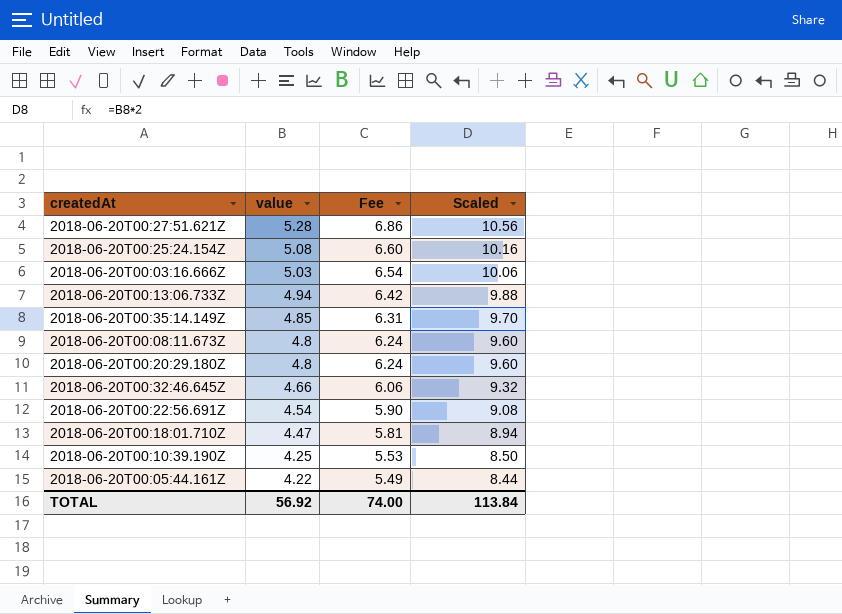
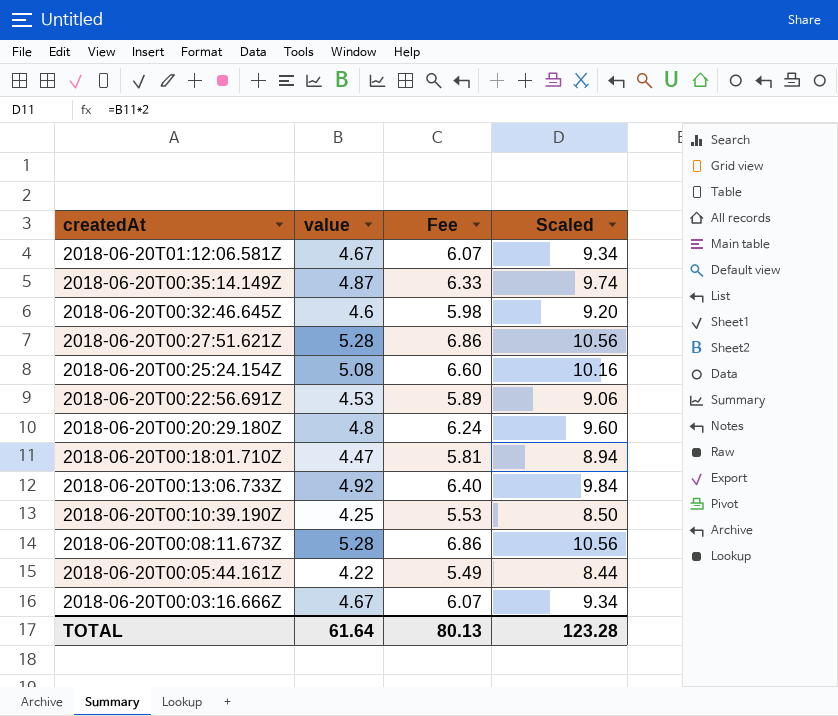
row order: value descending -> createdAt descending
row 2018-06-20T01:12:06.581Z: none -> 4.67 | 6.07 | 9.34
2018-06-20T00:35:14.149Z | value: 4.85 -> 4.87
2018-06-20T00:35:14.149Z | Fee: 6.31 -> 6.33
2018-06-20T00:35:14.149Z | Scaled: 9.70 -> 9.74
2018-06-20T00:32:46.645Z | value: 4.66 -> 4.6
2018-06-20T00:32:46.645Z | Fee: 6.06 -> 5.98
2018-06-20T00:32:46.645Z | Scaled: 9.32 -> 9.20
2018-06-20T00:22:56.691Z | value: 4.54 -> 4.53
2018-06-20T00:22:56.691Z | Fee: 5.90 -> 5.89
2018-06-20T00:22:56.691Z | Scaled: 9.08 -> 9.06
2018-06-20T00:13:06.733Z | value: 4.94 -> 4.92
2018-06-20T00:13:06.733Z | Fee: 6.42 -> 6.40
2018-06-20T00:13:06.733Z | Scaled: 9.88 -> 9.84
2018-06-20T00:08:11.673Z | value: 4.8 -> 5.28
2018-06-20T00:08:11.673Z | Fee: 6.24 -> 6.86
2018-06-20T00:08:11.673Z | Scaled: 9.60 -> 10.56
2018-06-20T00:03:16.666Z | value: 5.03 -> 4.67
2018-06-20T00:03:16.666Z | Fee: 6.54 -> 6.07
2018-06-20T00:03:16.666Z | Scaled: 10.06 -> 9.34
TOTAL | value: 56.92 -> 61.64
TOTAL | Fee: 74.00 -> 80.13
TOTAL | Scaled: 113.84 -> 123.28

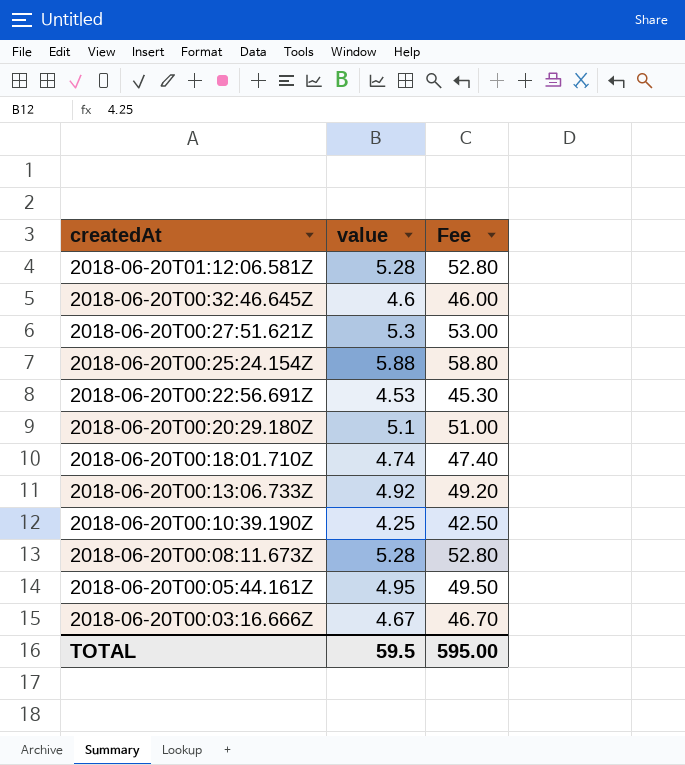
column Scaled | formula: [value] * 2 -> none
column Fee | formula: [value] * 1.3 -> [value] * 10
row 2018-06-20T00:35:14.149Z: 4.87 | 6.33 | 9.74 -> none
2018-06-20T01:12:06.581Z | value: 4.67 -> 5.28
2018-06-20T00:27:51.621Z | value: 5.28 -> 5.3
2018-06-20T00:25:24.154Z | value: 5.08 -> 5.88
2018-06-20T00:20:29.180Z | value: 4.8 -> 5.1
2018-06-20T00:18:01.710Z | value: 4.47 -> 4.74
2018-06-20T00:05:44.161Z | value: 4.22 -> 4.95
TOTAL | value: 61.64 -> 59.5
TOTAL | Fee: 80.13 -> 595.00

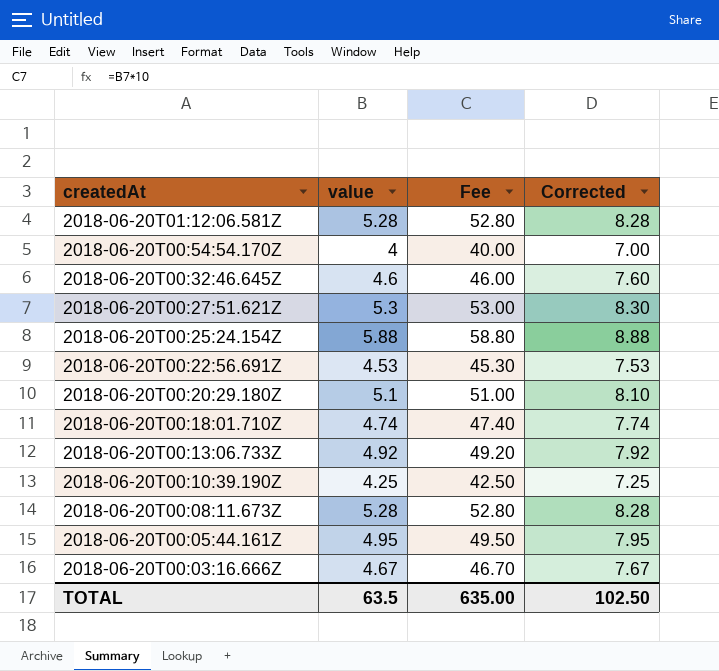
column Corrected | formula: none -> [value] + 3
row 2018-06-20T00:54:54.170Z: none -> 4 | 40.00 | 7.00
TOTAL | value: 59.5 -> 63.5
TOTAL | Fee: 595.00 -> 635.00

